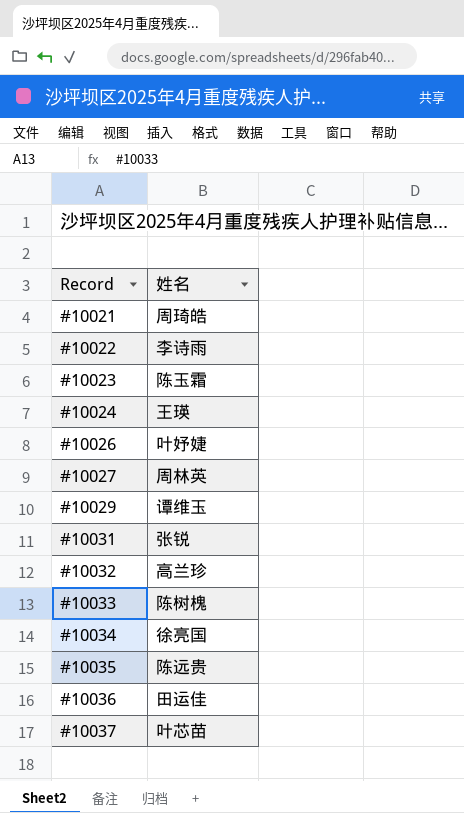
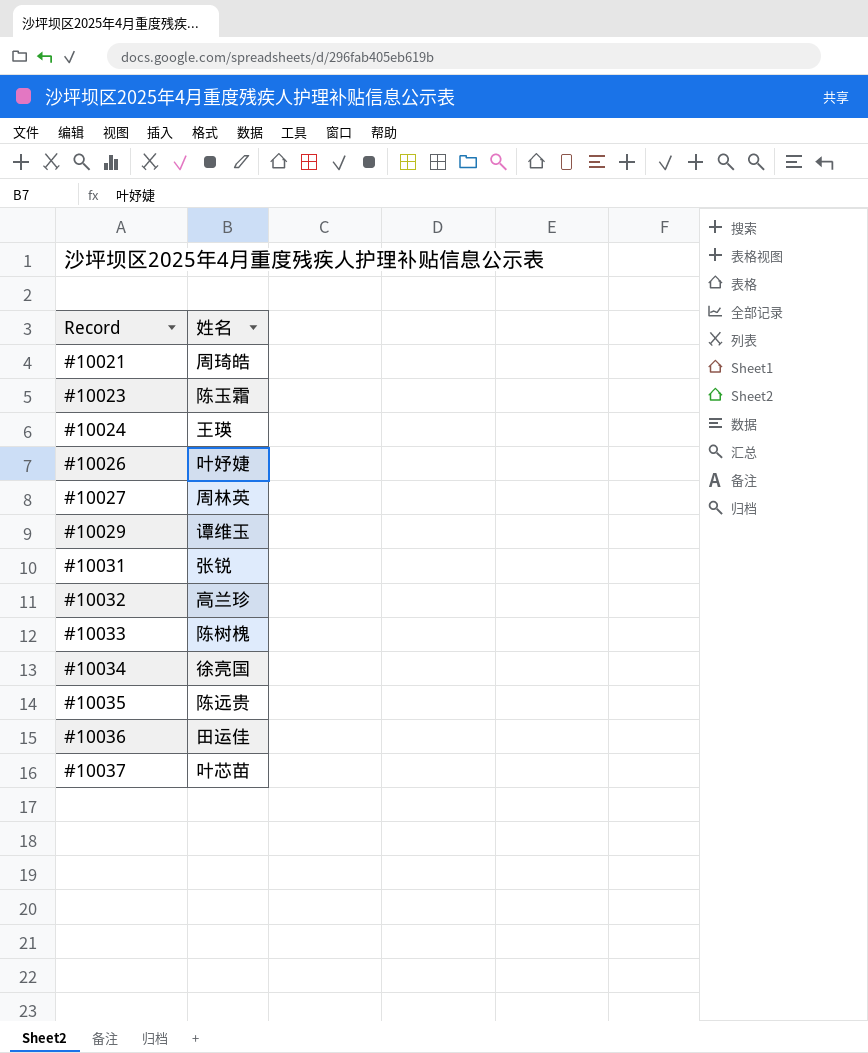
row #10022: 李诗雨 -> none

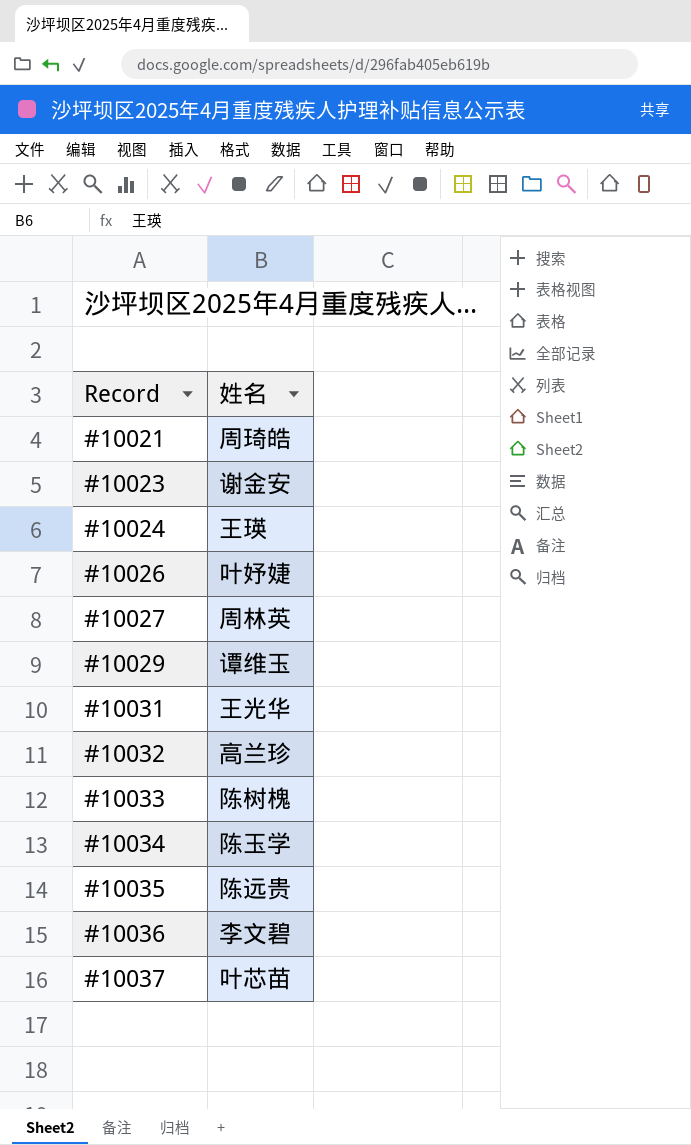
#10023 | 姓名: 陈玉霜 -> 谢金安
#10031 | 姓名: 张锐 -> 王光华
#10034 | 姓名: 徐亮国 -> 陈玉学
#10036 | 姓名: 田运佳 -> 李文碧

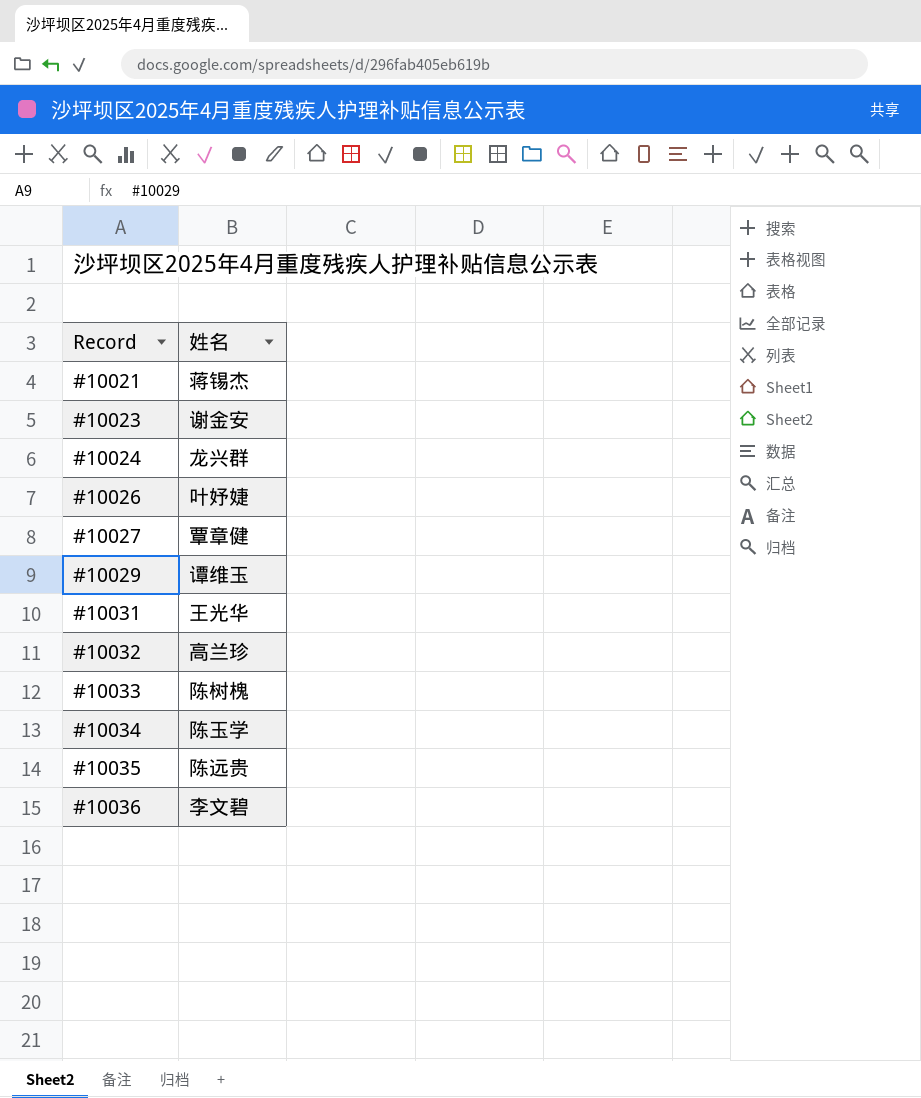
row #10037: 叶芯苗 -> none
#10021 | 姓名: 周琦皓 -> 蒋锡杰
#10024 | 姓名: 王瑛 -> 龙兴群
#10027 | 姓名: 周林英 -> 覃章健

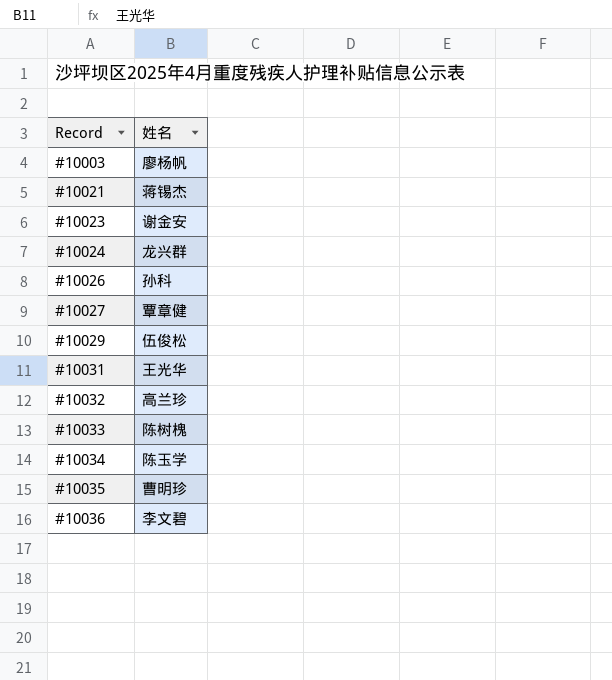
row #10003: none -> 廖杨帆
#10026 | 姓名: 叶妤婕 -> 孙科
#10029 | 姓名: 谭维玉 -> 伍俊松
#10035 | 姓名: 陈远贵 -> 曹明珍

